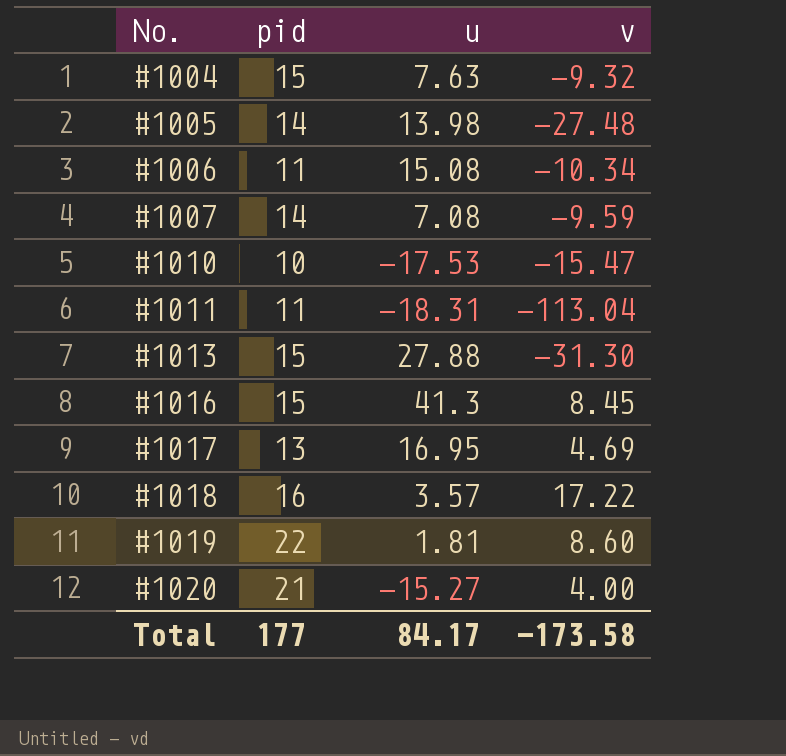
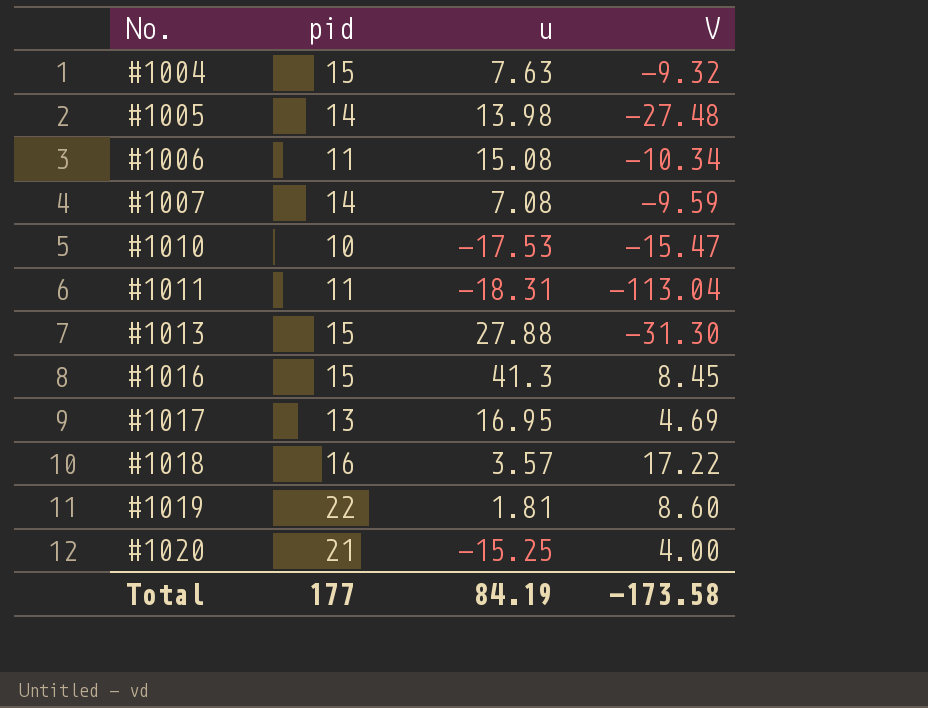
column name: v -> V
#1020 | u: -15.27 -> -15.25
Total | u: 84.17 -> 84.19

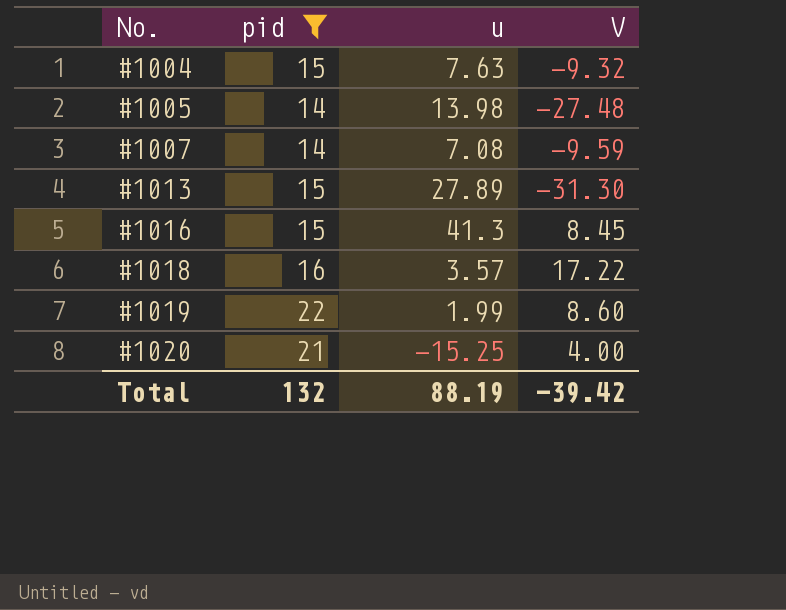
filter: none -> pid >= 14
#1013 | u: 27.88 -> 27.89
#1019 | u: 1.81 -> 1.99
Total | pid: 177 -> 132
Total | u: 84.19 -> 88.19
Total | V: -173.58 -> -39.42

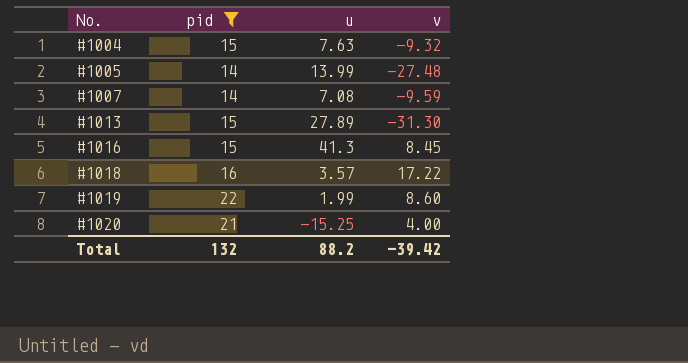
column name: V -> v
#1005 | u: 13.98 -> 13.99
Total | u: 88.19 -> 88.2

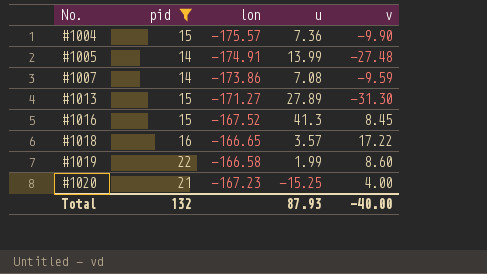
column lon | position: none -> 3
#1004 | u: 7.63 -> 7.36
#1004 | v: -9.32 -> -9.90
Total | u: 88.2 -> 87.93
Total | v: -39.42 -> -40.00

